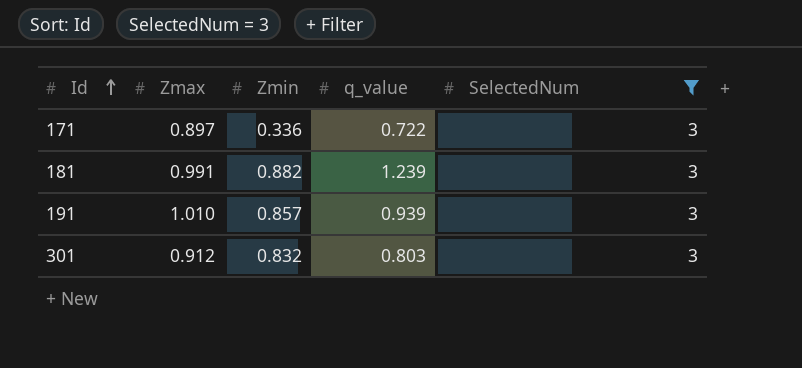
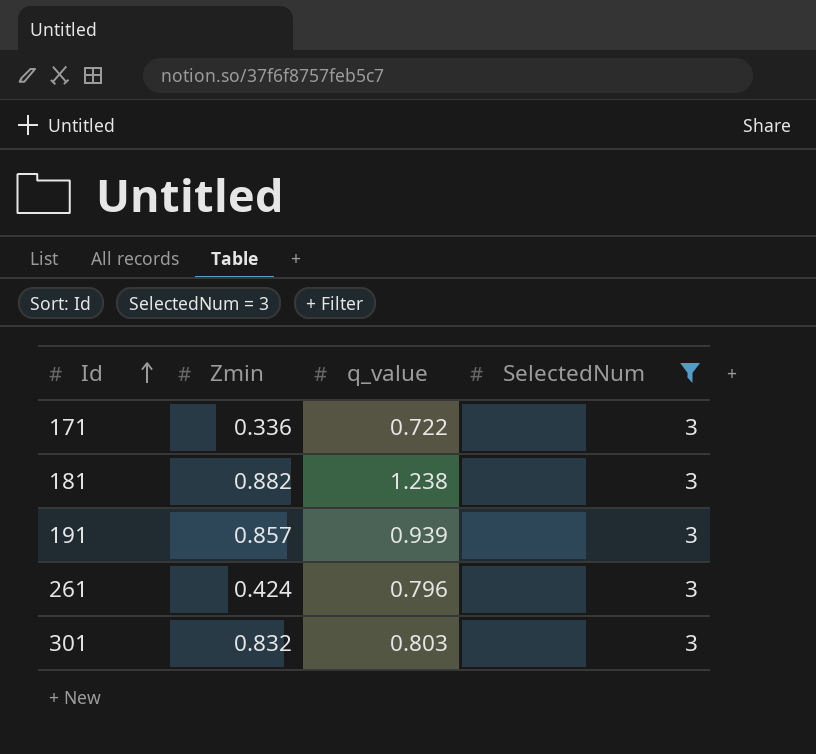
column Zmax | position: 2 -> none
181 | q_value: 1.239 -> 1.238
row 261: none -> 0.424 | 0.796 | 3

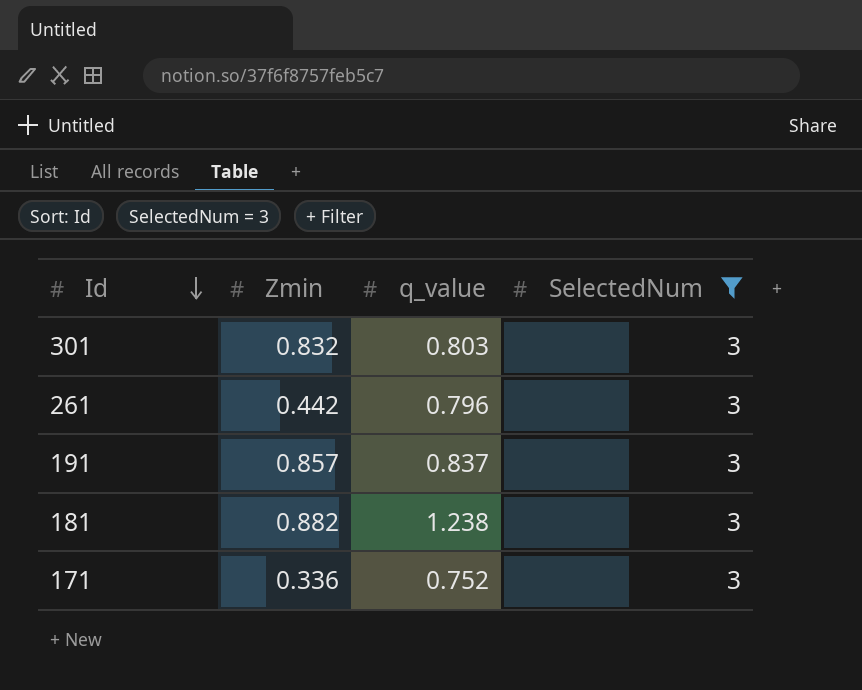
row order: Id ascending -> Id descending
261 | Zmin: 0.424 -> 0.442
191 | q_value: 0.939 -> 0.837
171 | q_value: 0.722 -> 0.752

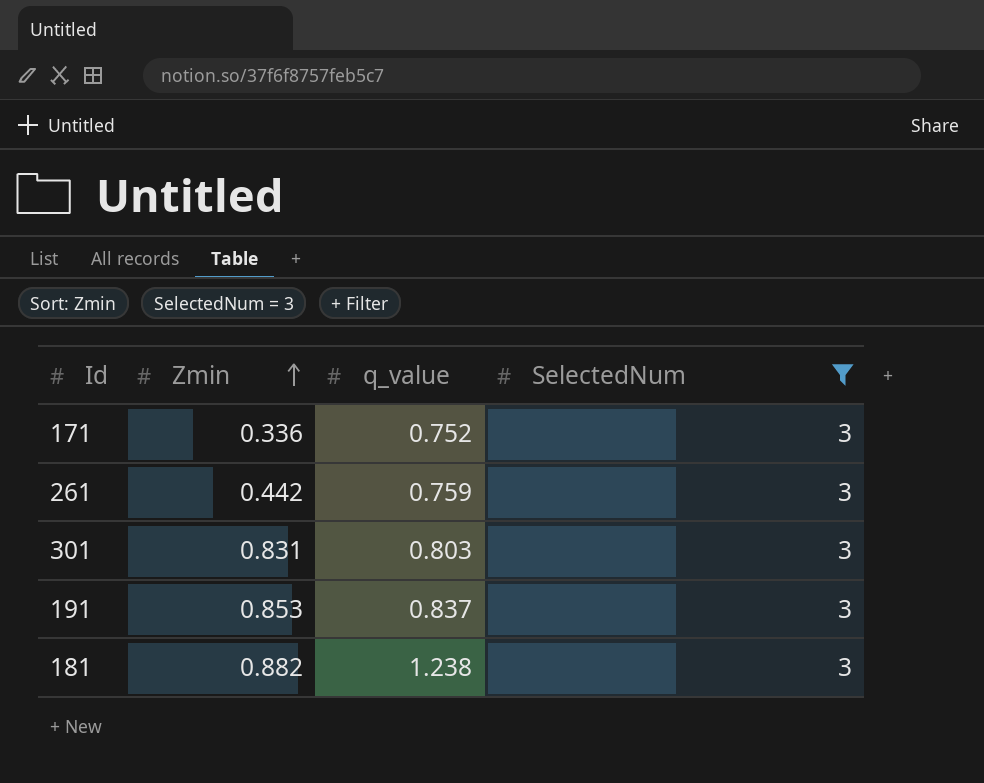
row order: Id descending -> Zmin ascending
261 | q_value: 0.796 -> 0.759
301 | Zmin: 0.832 -> 0.831
191 | Zmin: 0.857 -> 0.853

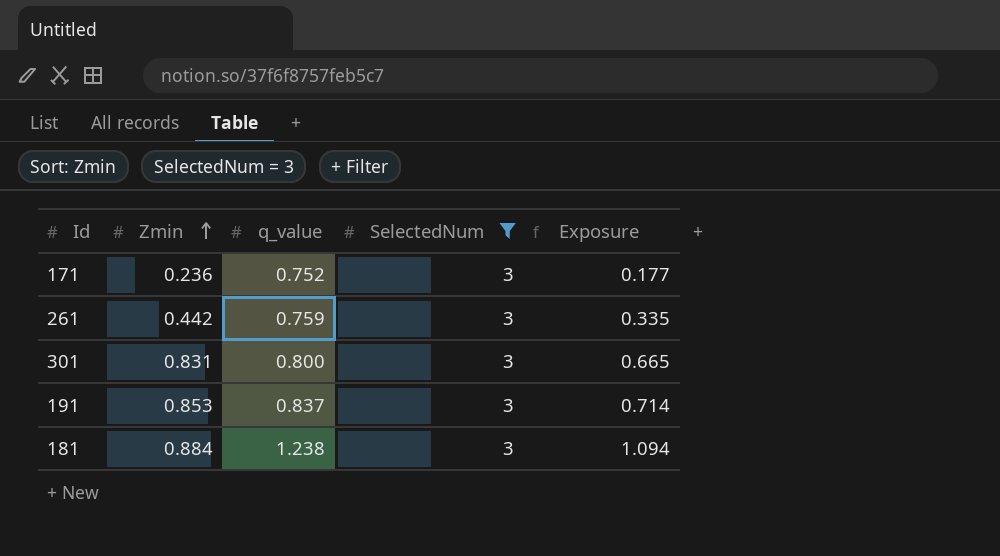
column Exposure | formula: none -> [Zmin] * [q_value]
171 | Zmin: 0.336 -> 0.236
301 | q_value: 0.803 -> 0.800
181 | Zmin: 0.882 -> 0.884

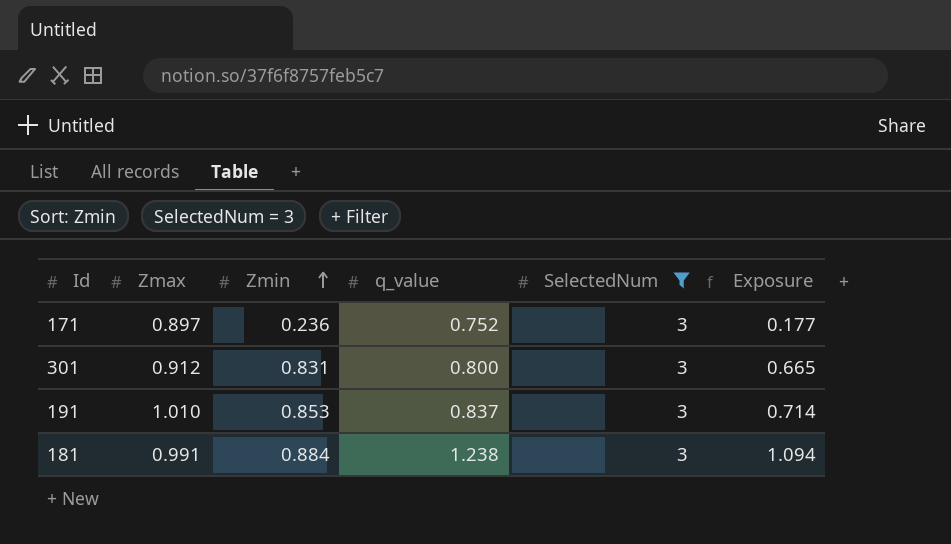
column Zmax | position: none -> 2
row 261: 0.442 | 0.759 | 3 | 0.335 -> none

